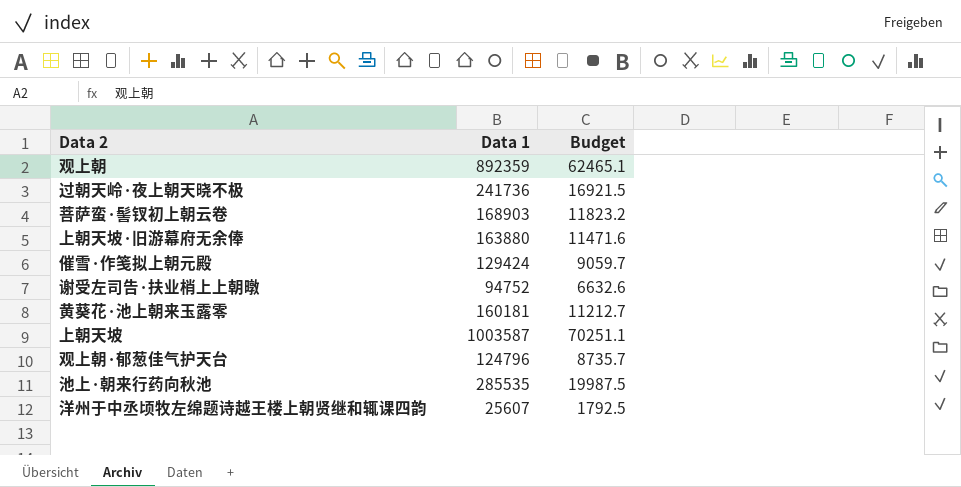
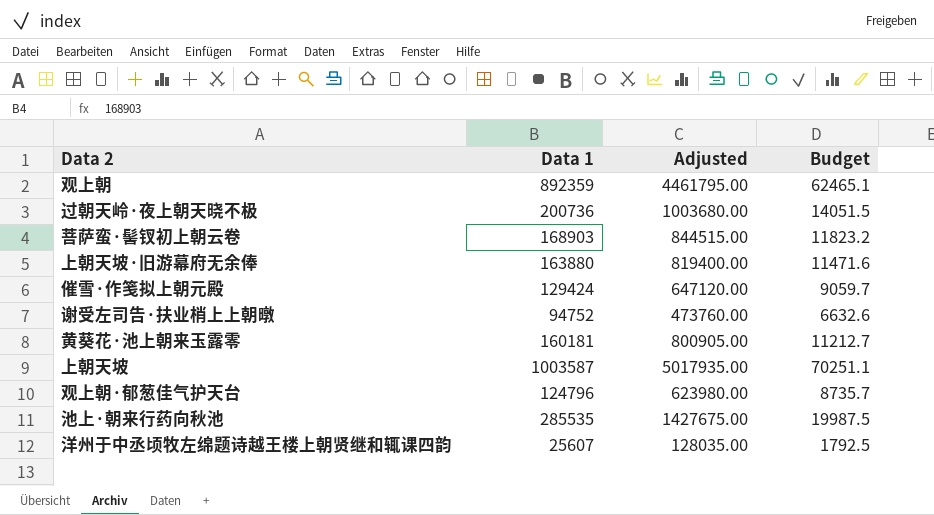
column Adjusted | formula: none -> [Data 1] * 5
过朝天岭·夜上朝天晓不极 | Data 1: 241736 -> 200736
过朝天岭·夜上朝天晓不极 | Budget: 16921.5 -> 14051.5

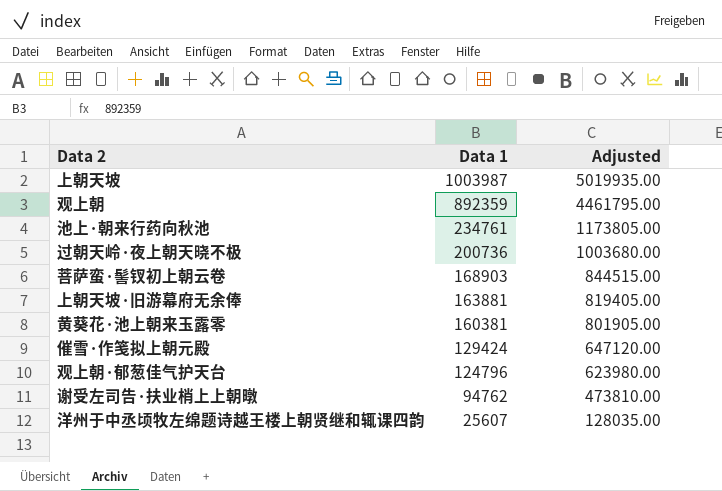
row order: none -> Data 1 descending
column Budget | formula: [Data 1] * 0.07 -> none
上朝天坡 | Data 1: 1003587 -> 1003987
上朝天坡 | Adjusted: 5017935.00 -> 5019935.00
池上·朝来行药向秋池 | Data 1: 285535 -> 234761
池上·朝来行药向秋池 | Adjusted: 1427675.00 -> 1173805.00
上朝天坡·旧游幕府无余俸 | Data 1: 163880 -> 163881
上朝天坡·旧游幕府无余俸 | Adjusted: 819400.00 -> 819405.00
黄葵花·池上朝来玉露零 | Data 1: 160181 -> 160381
黄葵花·池上朝来玉露零 | Adjusted: 800905.00 -> 801905.00
谢受左司告·扶业梢上上朝暾 | Data 1: 94752 -> 94762
谢受左司告·扶业梢上上朝暾 | Adjusted: 473760.00 -> 473810.00

